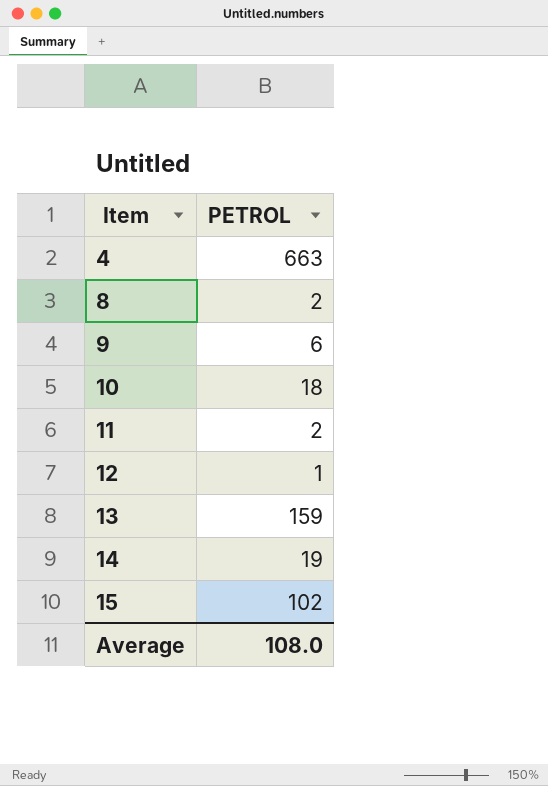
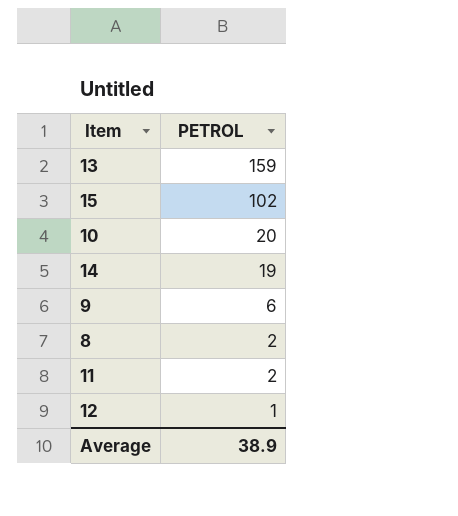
row order: Item ascending -> PETROL descending
row 4: 663 -> none
10 | PETROL: 18 -> 20
Average | PETROL: 108.0 -> 38.9

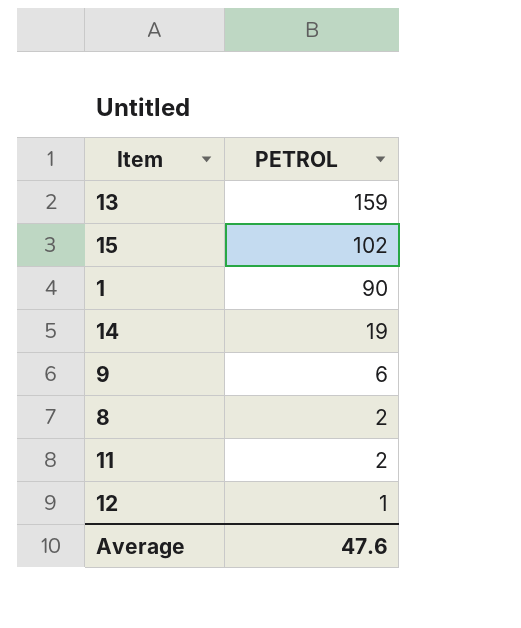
row 10: 20 -> none
row 1: none -> 90
Average | PETROL: 38.9 -> 47.6

